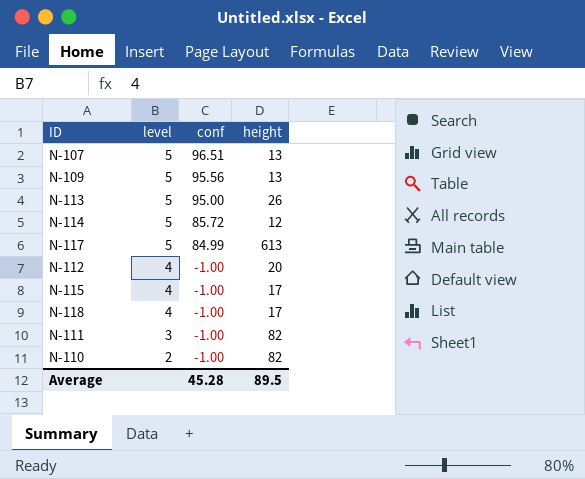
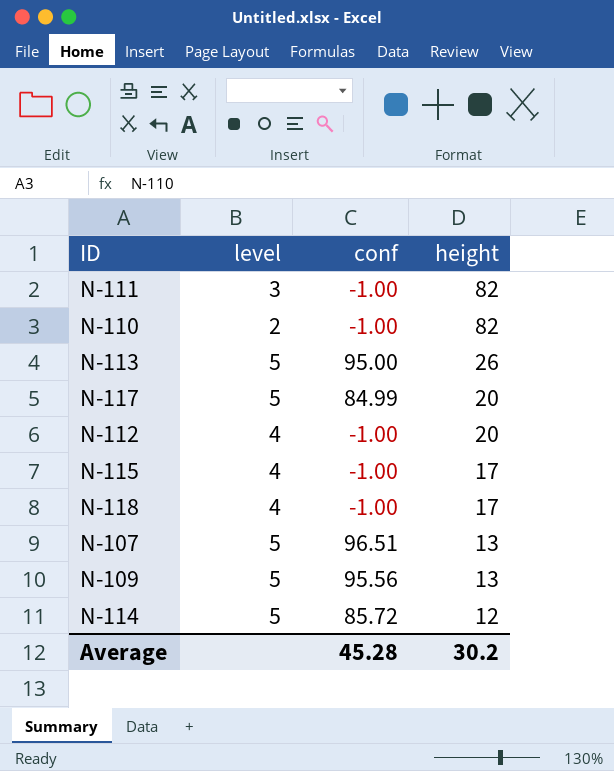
row order: level descending -> height descending
N-117 | height: 613 -> 20
Average | height: 89.5 -> 30.2

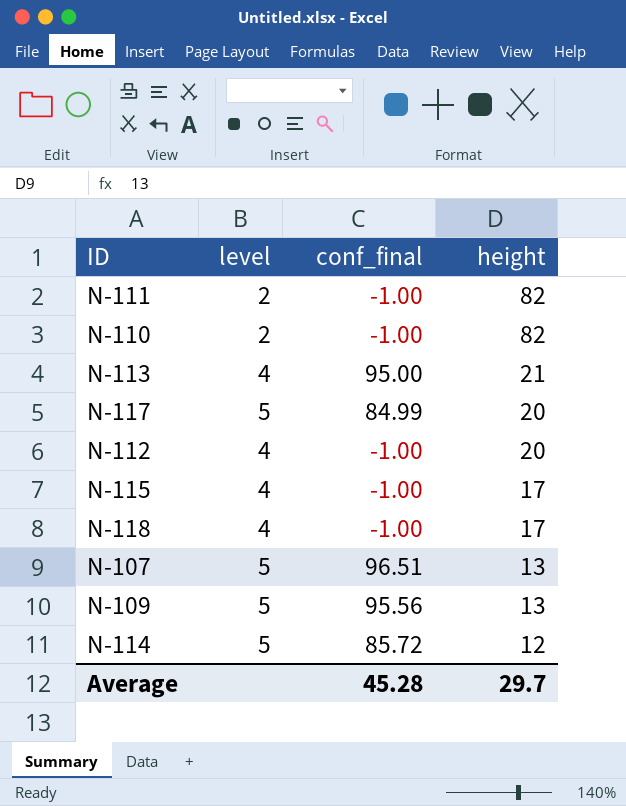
column name: conf -> conf_final
N-111 | level: 3 -> 2
N-113 | level: 5 -> 4
N-113 | height: 26 -> 21
Average | height: 30.2 -> 29.7

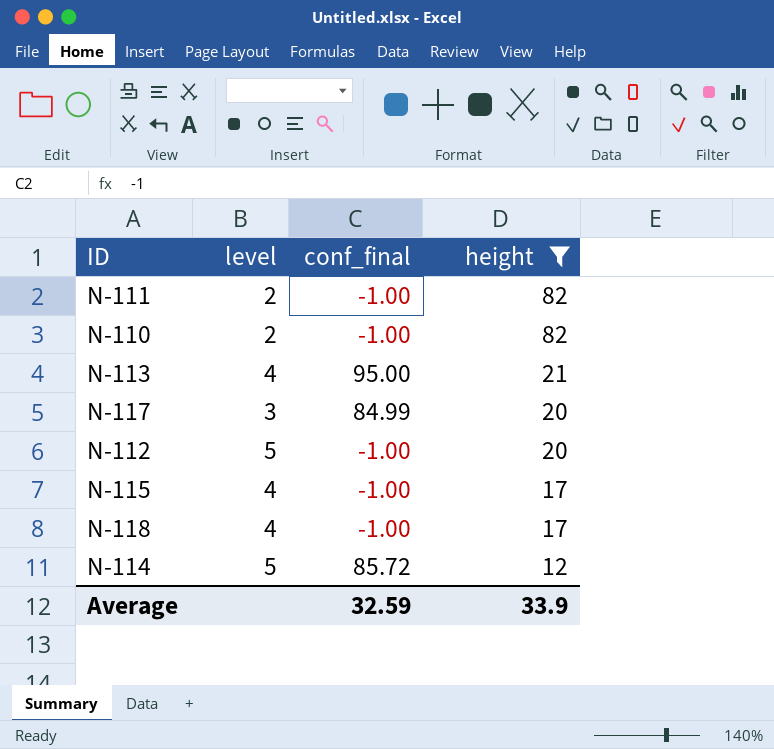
filter: none -> height != 13
N-117 | level: 5 -> 3
N-112 | level: 4 -> 5
Average | conf_final: 45.28 -> 32.59
Average | height: 29.7 -> 33.9

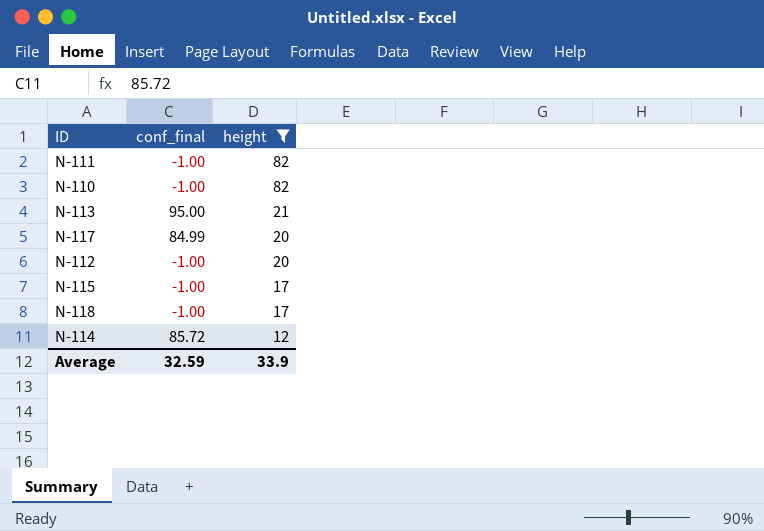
column level | position: 2 -> none

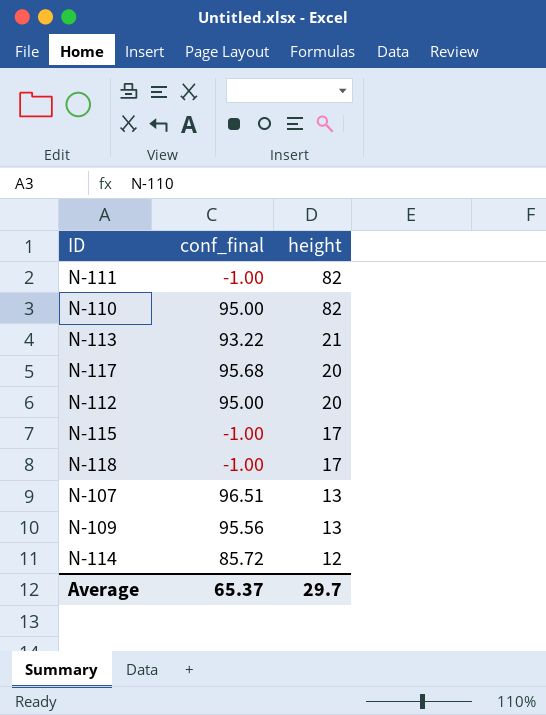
filter: height != 13 -> none
N-110 | conf_final: -1.00 -> 95.00
N-113 | conf_final: 95.00 -> 93.22
N-117 | conf_final: 84.99 -> 95.68
N-112 | conf_final: -1.00 -> 95.00
Average | conf_final: 32.59 -> 65.37
Average | height: 33.9 -> 29.7

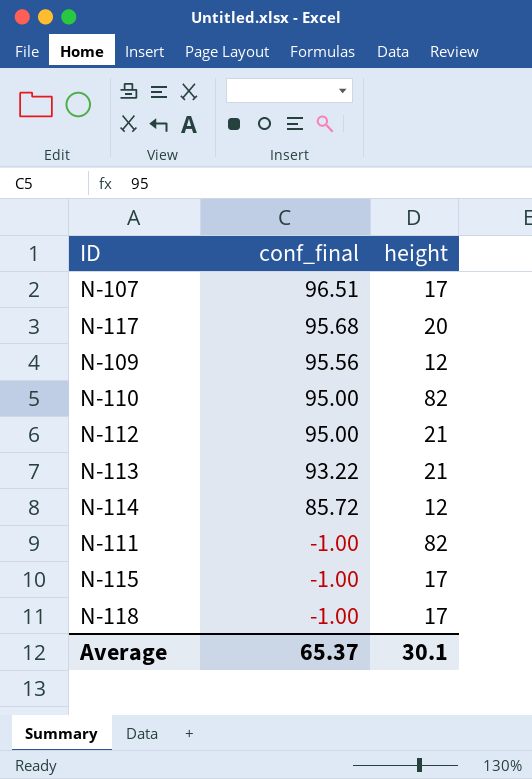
row order: height descending -> conf_final descending
N-107 | height: 13 -> 17
N-109 | height: 13 -> 12
N-112 | height: 20 -> 21
Average | height: 29.7 -> 30.1

